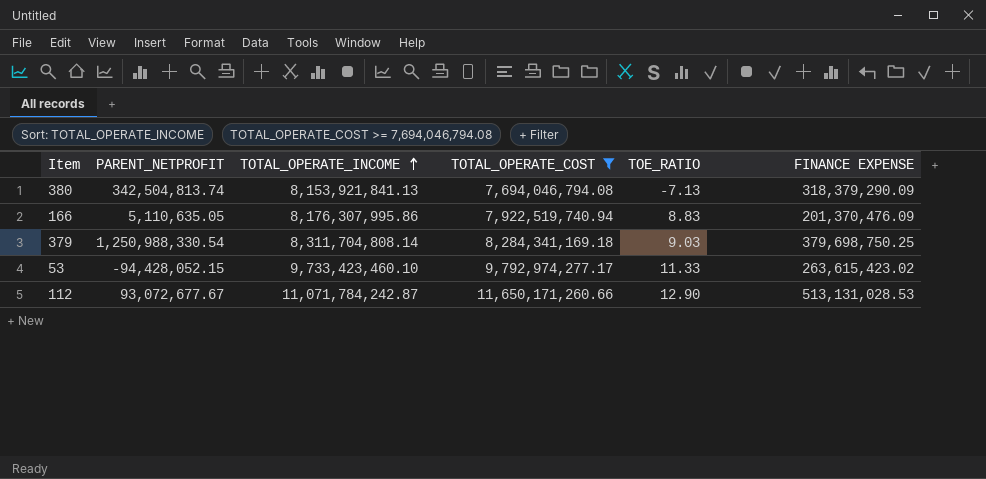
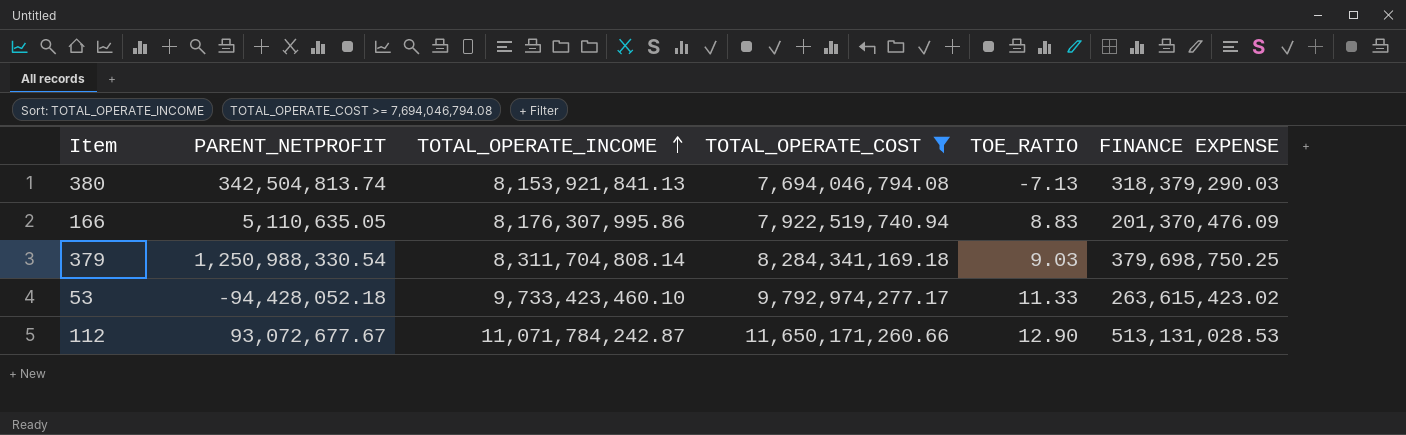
380 | FINANCE EXPENSE: 318,379,290.09 -> 318,379,290.03
53 | PARENT_NETPROFIT: -94,428,052.15 -> -94,428,052.18

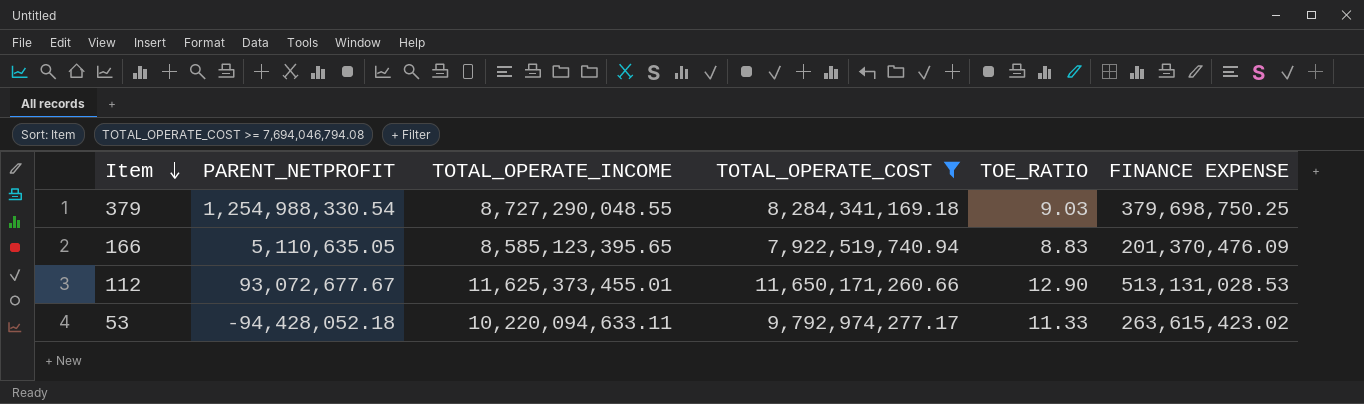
row order: TOTAL_OPERATE_INCOME ascending -> Item descending
row 380: 342,504,813.74 | 8,153,921,841.13 | 7,694,046,794.08 | -7.13 | 318,379,290.03 -> none
379 | PARENT_NETPROFIT: 1,250,988,330.54 -> 1,254,988,330.54
379 | TOTAL_OPERATE_INCOME: 8,311,704,808.14 -> 8,727,290,048.55
166 | TOTAL_OPERATE_INCOME: 8,176,307,995.86 -> 8,585,123,395.65
112 | TOTAL_OPERATE_INCOME: 11,071,784,242.87 -> 11,625,373,455.01
53 | TOTAL_OPERATE_INCOME: 9,733,423,460.10 -> 10,220,094,633.11

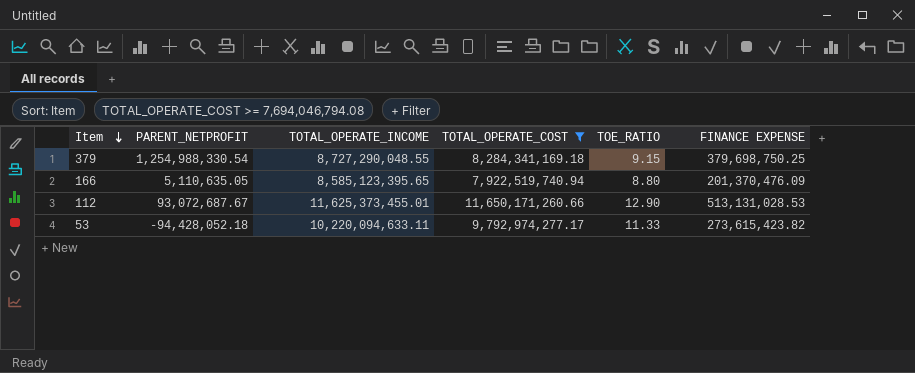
379 | TOE_RATIO: 9.03 -> 9.15
166 | TOE_RATIO: 8.83 -> 8.80
112 | PARENT_NETPROFIT: 93,072,677.67 -> 93,072,687.67
53 | FINANCE EXPENSE: 263,615,423.02 -> 273,615,423.82

